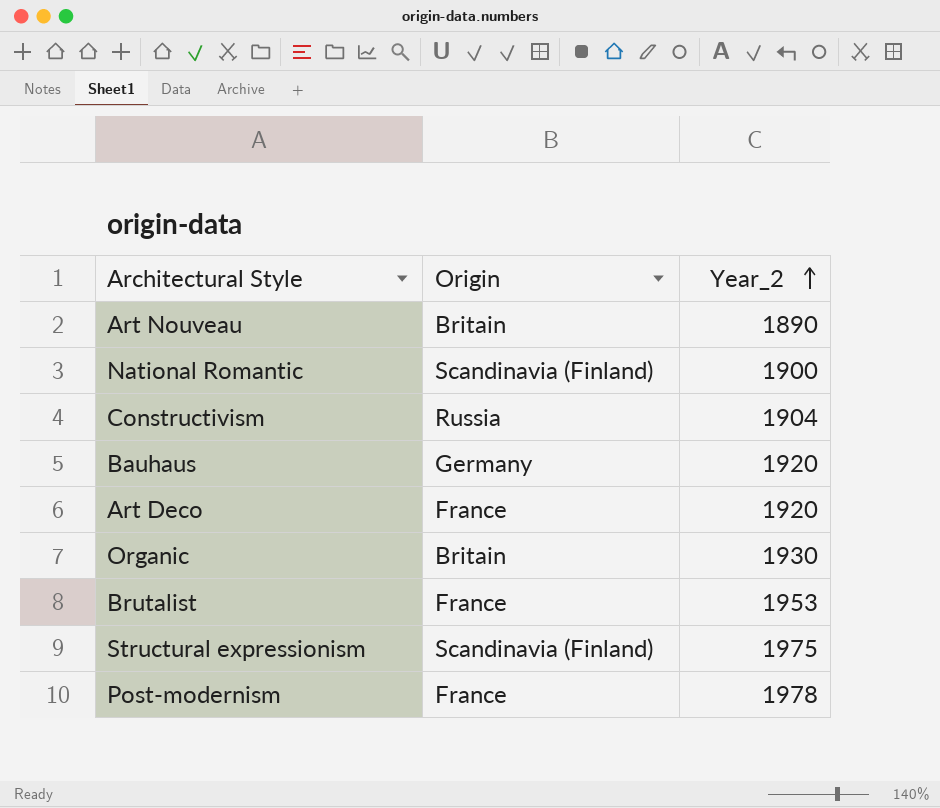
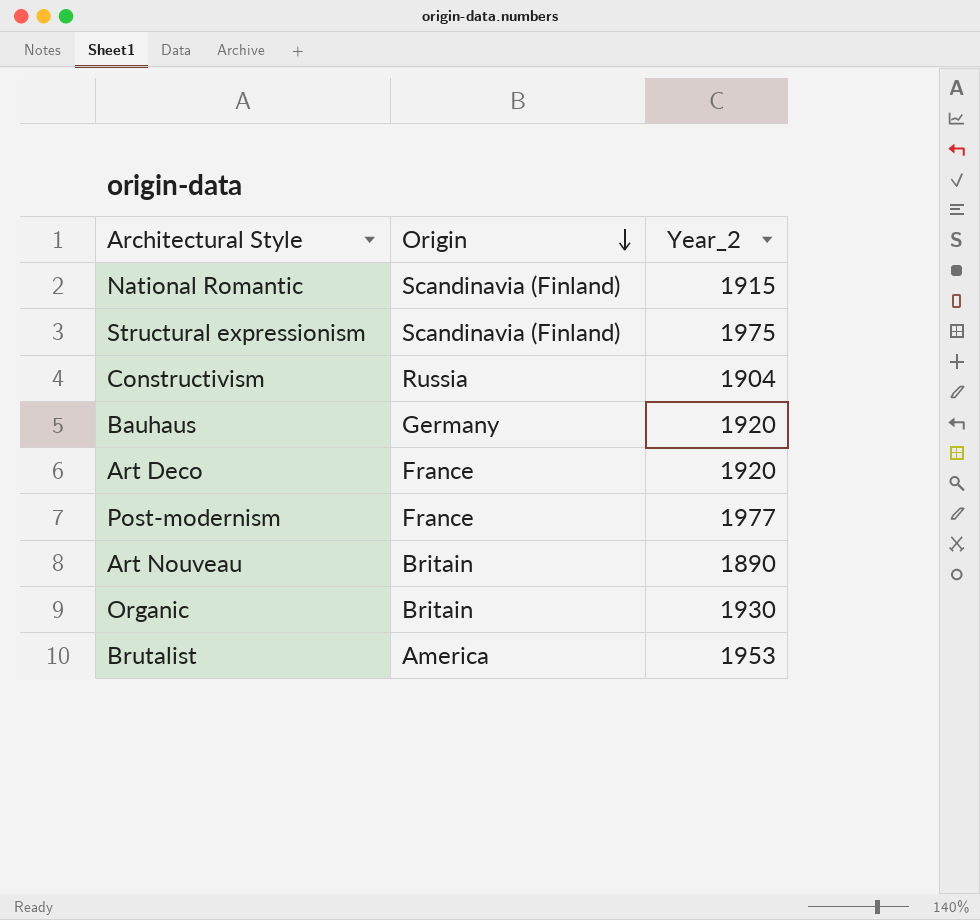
row order: Year_2 ascending -> Origin descending
National Romantic | Year_2: 1900 -> 1915
Post-modernism | Year_2: 1978 -> 1977
Brutalist | Origin: France -> America

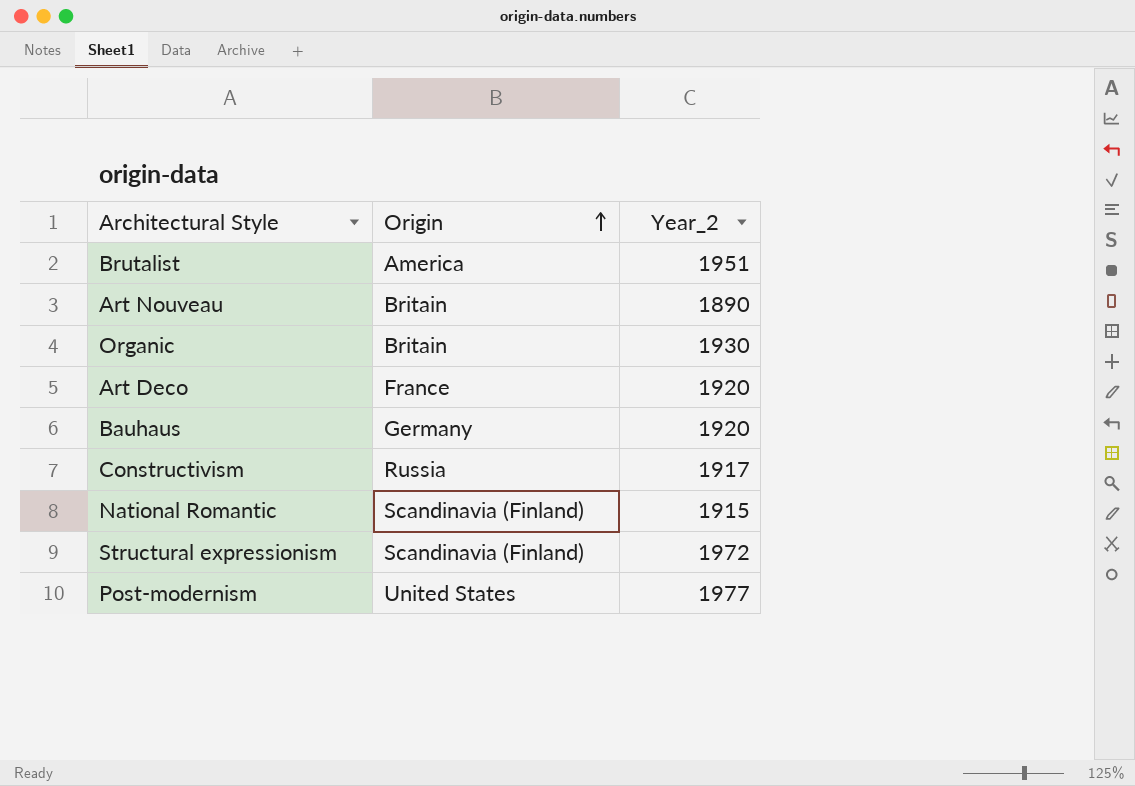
row order: Origin descending -> Origin ascending
Brutalist | Year_2: 1953 -> 1951
Constructivism | Year_2: 1904 -> 1917
Structural expressionism | Year_2: 1975 -> 1972
Post-modernism | Origin: France -> United States

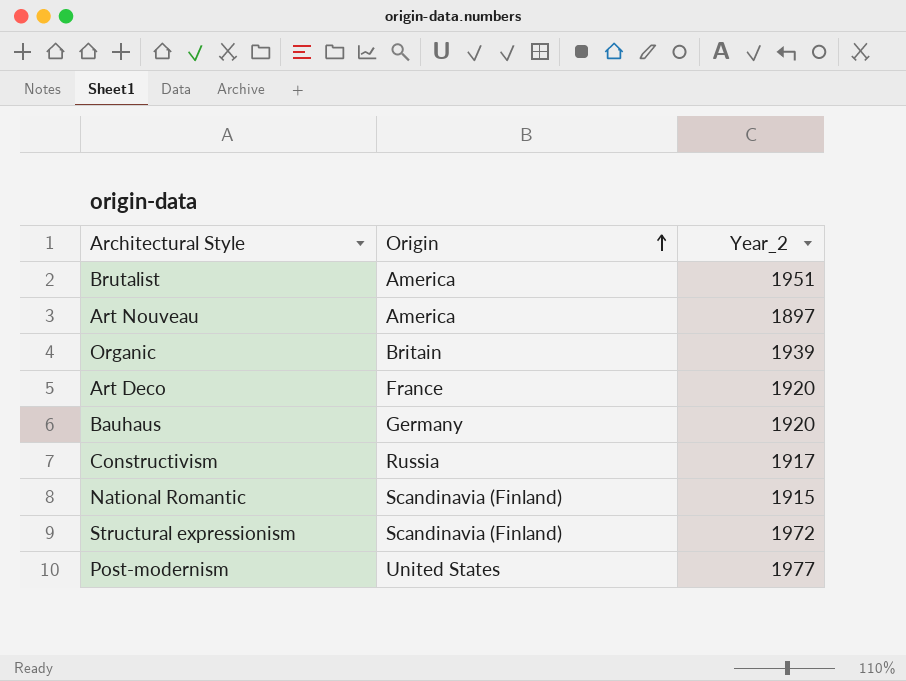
Art Nouveau | Origin: Britain -> America
Art Nouveau | Year_2: 1890 -> 1897
Organic | Year_2: 1930 -> 1939

